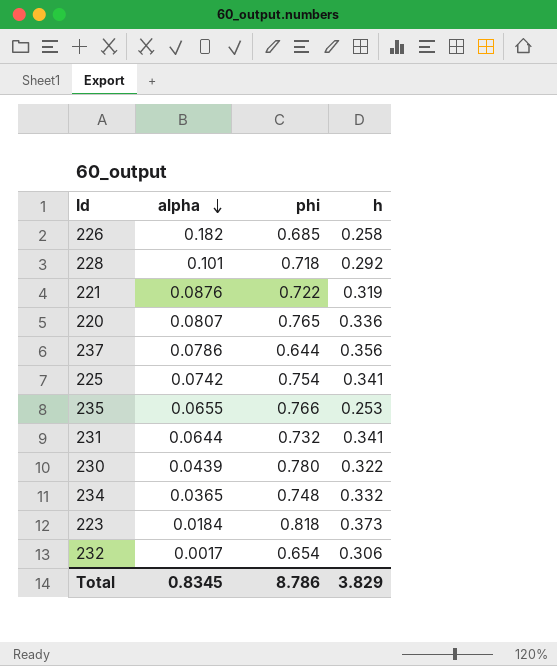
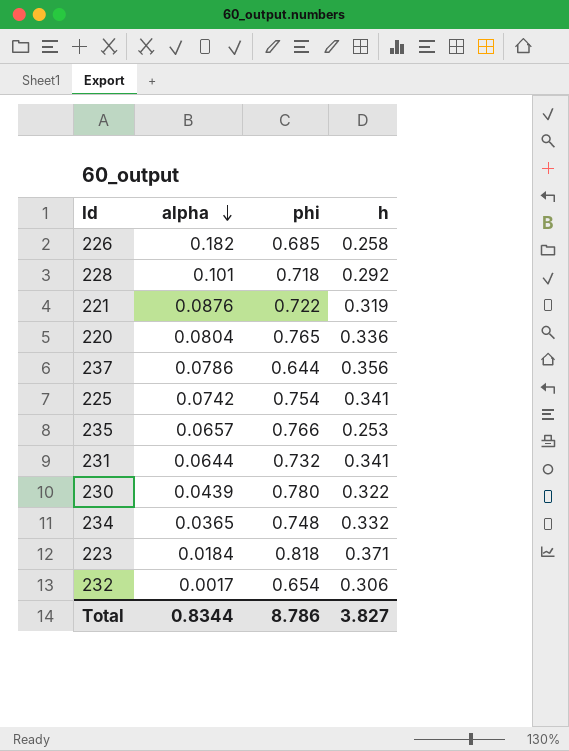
220 | alpha: 0.0807 -> 0.0804
235 | alpha: 0.0655 -> 0.0657
223 | h: 0.373 -> 0.371
Total | alpha: 0.8345 -> 0.8344
Total | h: 3.829 -> 3.827

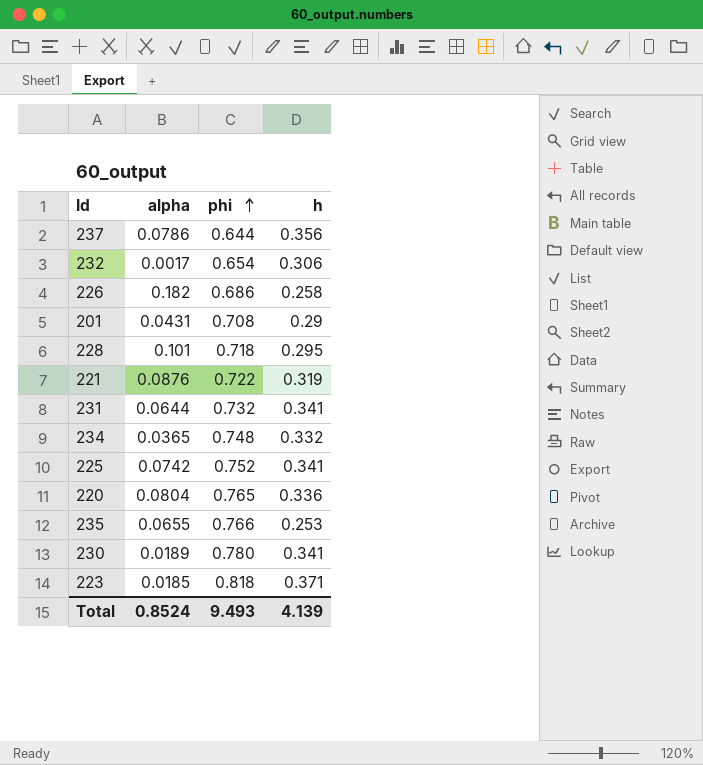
row order: alpha descending -> phi ascending
226 | phi: 0.685 -> 0.686
row 201: none -> 0.0431 | 0.708 | 0.29
228 | h: 0.292 -> 0.295
225 | phi: 0.754 -> 0.752
235 | alpha: 0.0657 -> 0.0655
230 | alpha: 0.0439 -> 0.0189
230 | h: 0.322 -> 0.341
223 | alpha: 0.0184 -> 0.0185
Total | alpha: 0.8344 -> 0.8524
Total | phi: 8.786 -> 9.493
Total | h: 3.827 -> 4.139

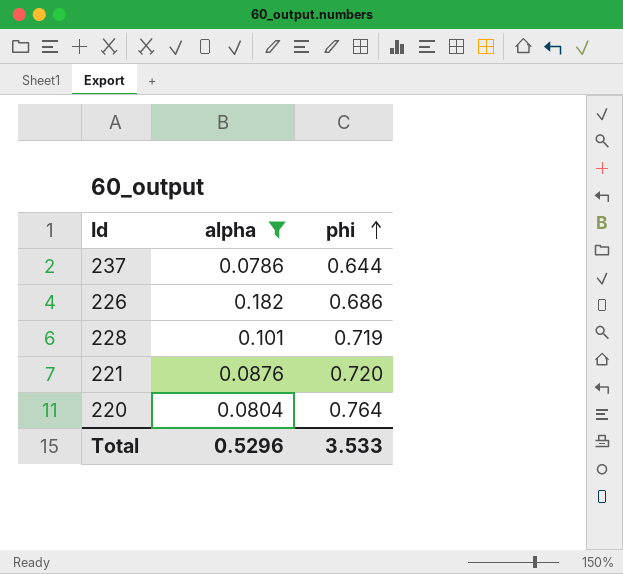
filter: none -> alpha >= 0.0786
column h | position: 4 -> none
228 | phi: 0.718 -> 0.719
221 | phi: 0.722 -> 0.720
220 | phi: 0.765 -> 0.764
Total | alpha: 0.8524 -> 0.5296
Total | phi: 9.493 -> 3.533

